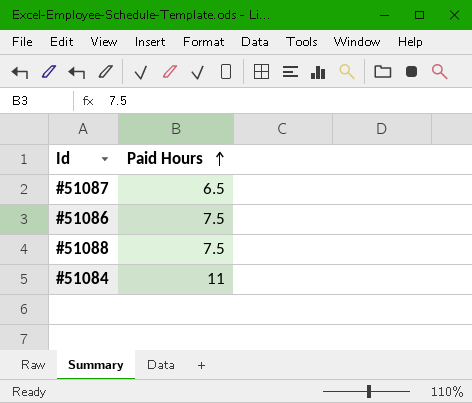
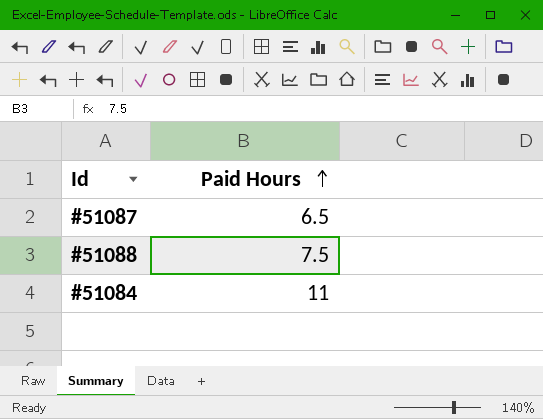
row #51086: 7.5 -> none

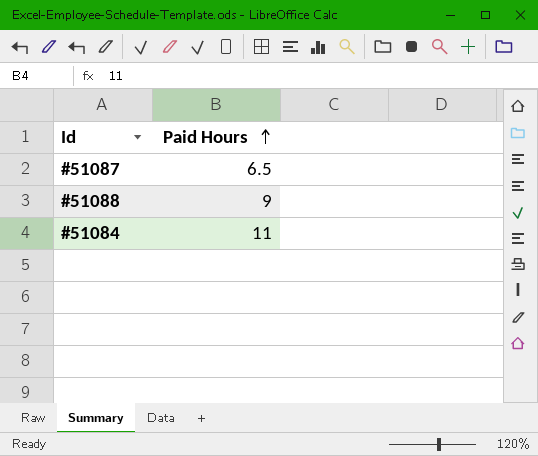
#51088 | Paid Hours: 7.5 -> 9

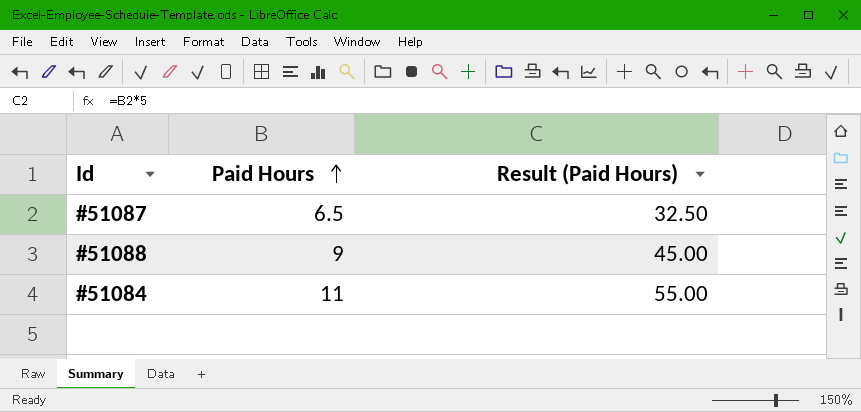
column Result (Paid Hours) | formula: none -> [Paid Hours] * 5

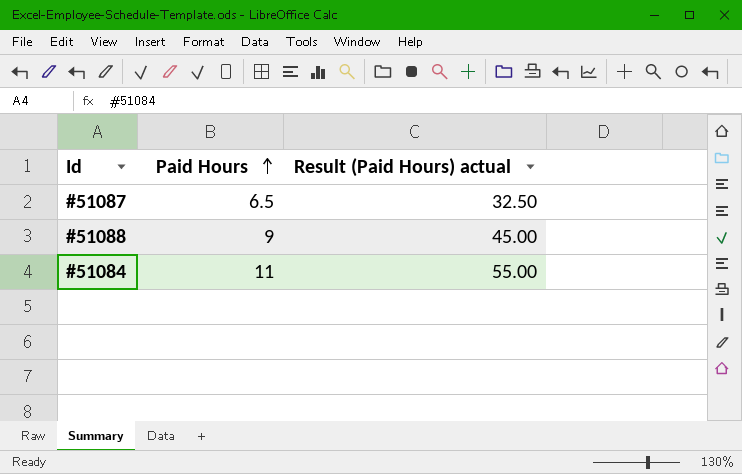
column name: Result (Paid Hours) -> Result (Paid Hours) actual

